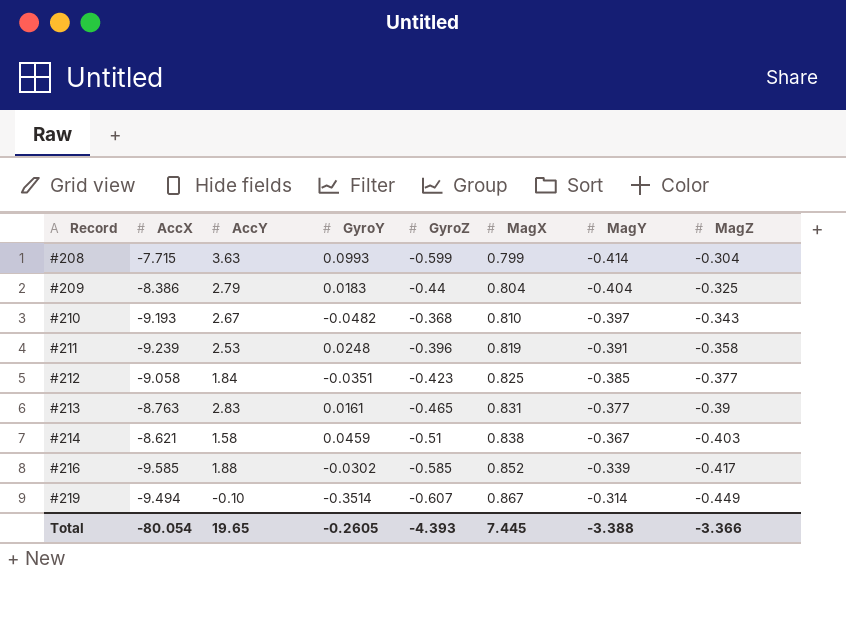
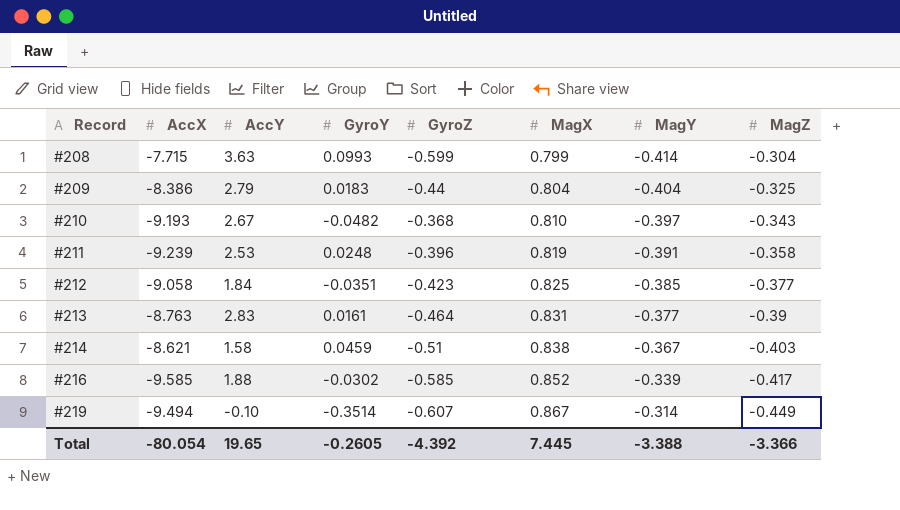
#213 | GyroZ: -0.465 -> -0.464
Total | GyroZ: -4.393 -> -4.392

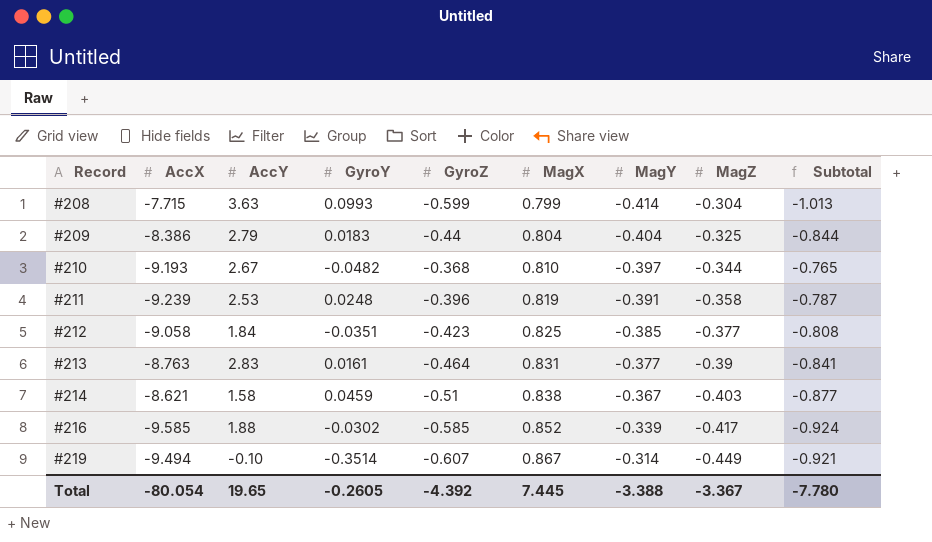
column Subtotal | formula: none -> [GyroZ] + [MagY]
#210 | MagZ: -0.343 -> -0.344
Total | MagZ: -3.366 -> -3.367

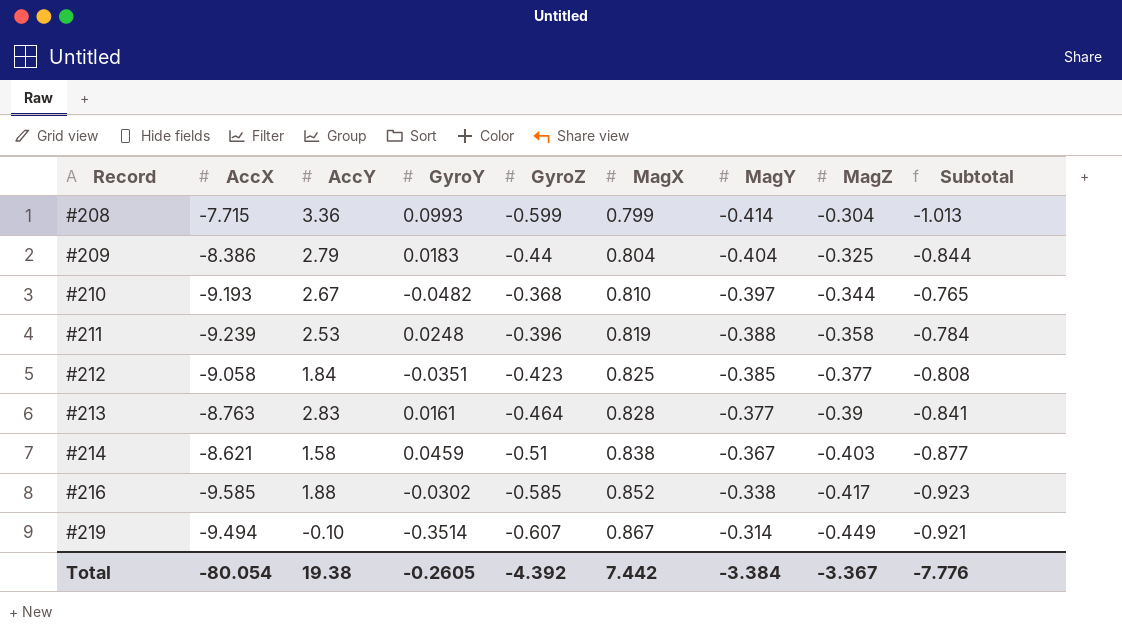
#208 | AccY: 3.63 -> 3.36
#211 | MagY: -0.391 -> -0.388
#211 | Subtotal: -0.787 -> -0.784
#213 | MagX: 0.831 -> 0.828
#216 | MagY: -0.339 -> -0.338
#216 | Subtotal: -0.924 -> -0.923
Total | AccY: 19.65 -> 19.38
Total | MagX: 7.445 -> 7.442
Total | MagY: -3.388 -> -3.384
Total | Subtotal: -7.780 -> -7.776

